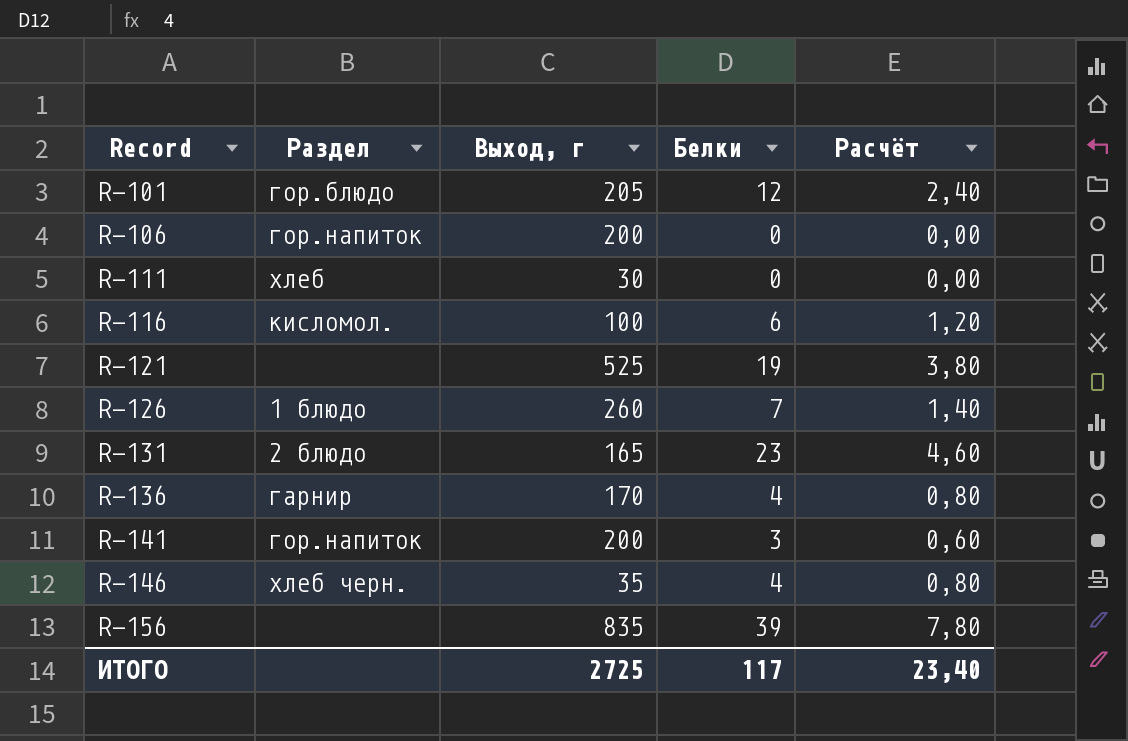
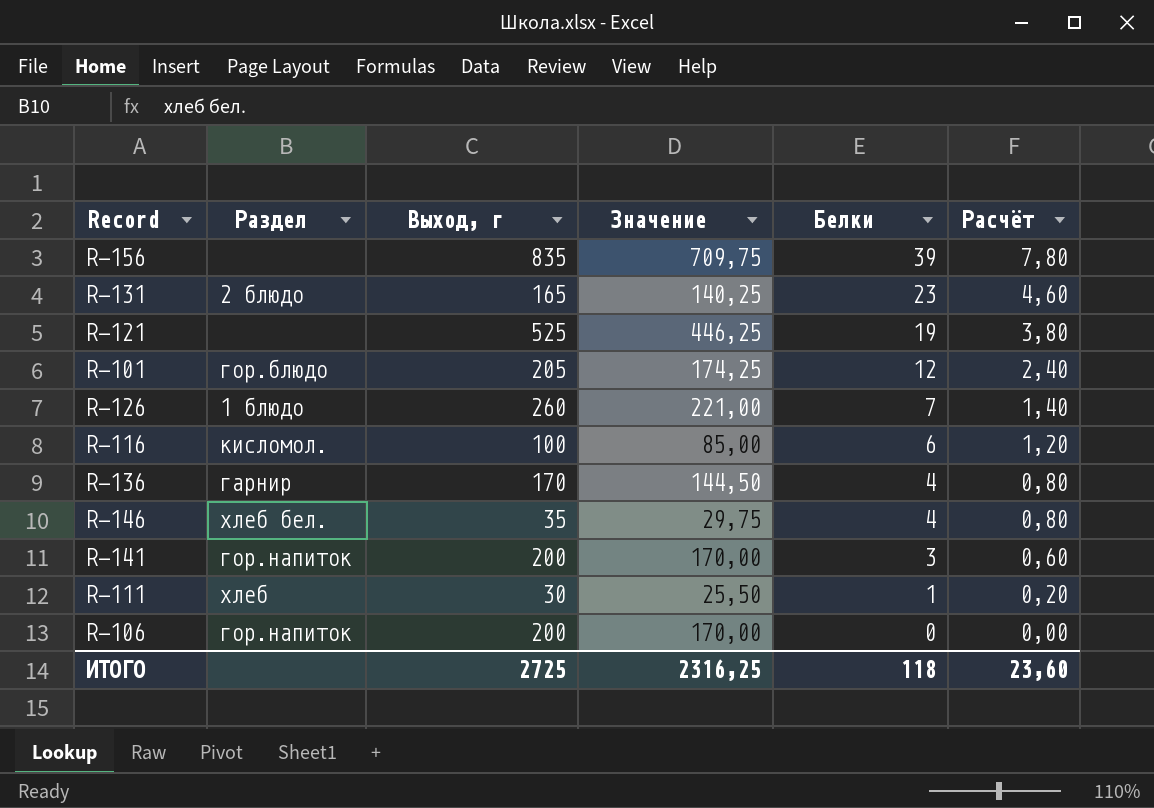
row order: Record ascending -> Белки descending
column Значение | formula: none -> [Выход, г] * 0,85
R-146 | Раздел: хлеб черн. -> хлеб бел.
R-111 | Белки: 0 -> 1
R-111 | Расчёт: 0,00 -> 0,20
ИТОГО | Белки: 117 -> 118
ИТОГО | Расчёт: 23,40 -> 23,60

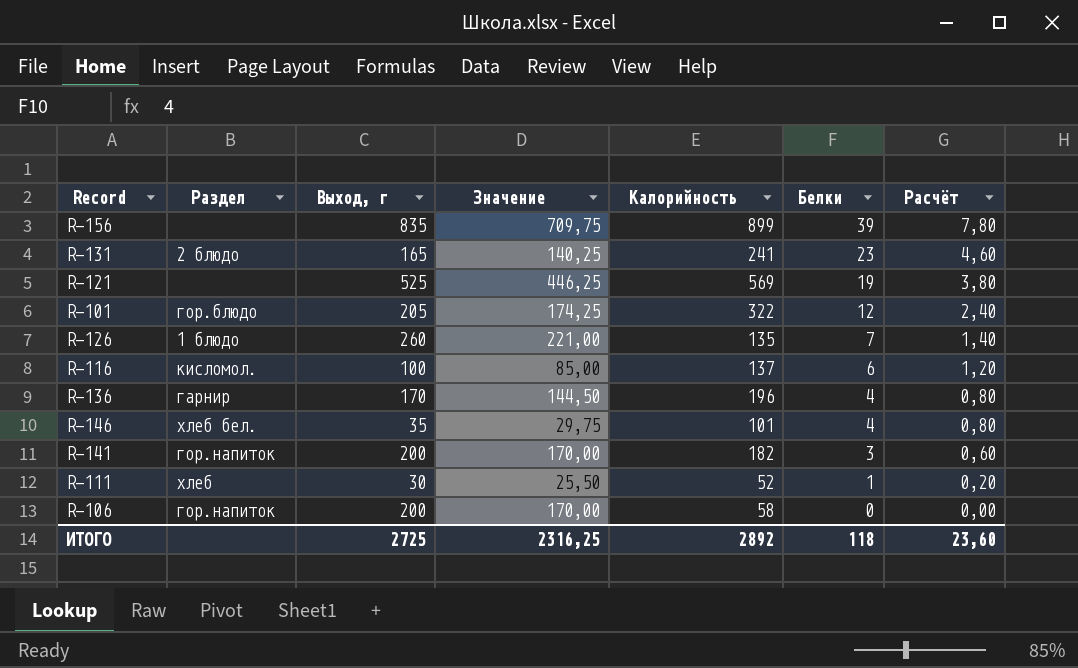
column Калорийность | position: none -> 5

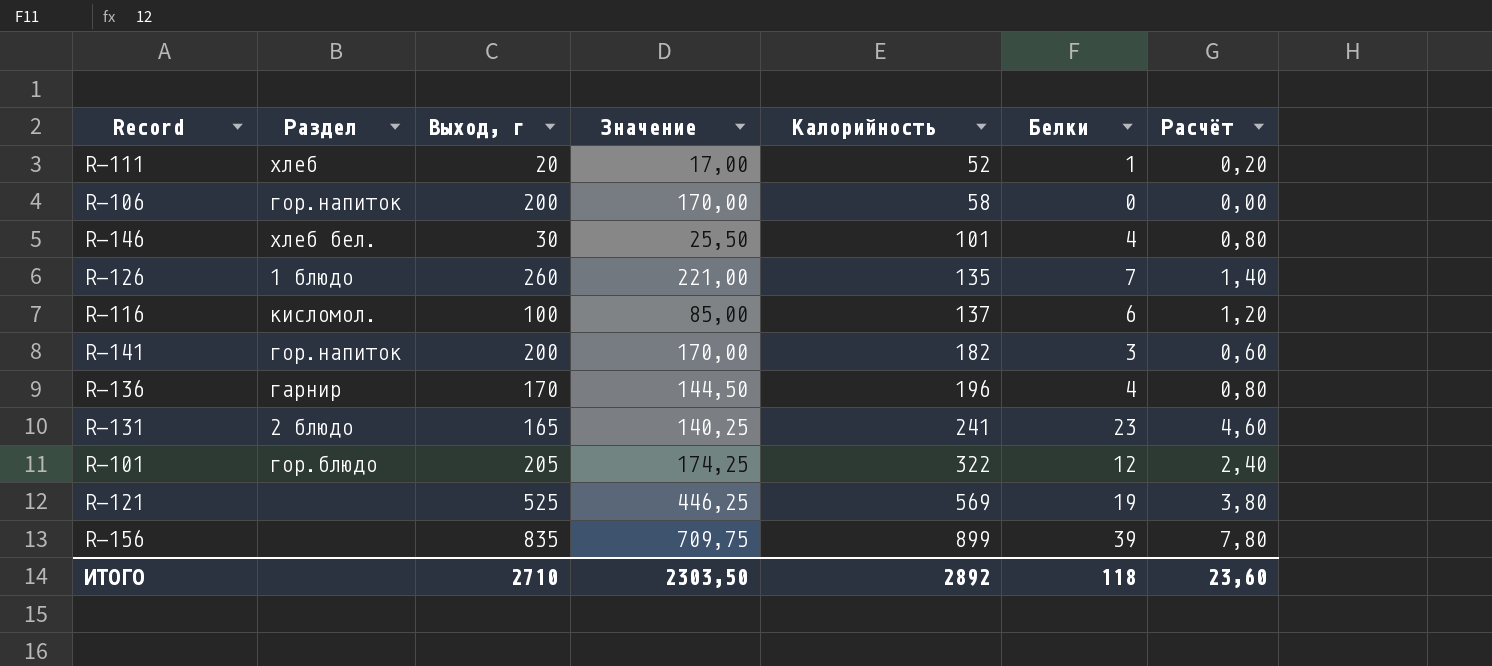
row order: Белки descending -> Калорийность ascending
R-111 | Выход, г: 30 -> 20
R-111 | Значение: 25,50 -> 17,00
R-146 | Выход, г: 35 -> 30
R-146 | Значение: 29,75 -> 25,50
ИТОГО | Выход, г: 2725 -> 2710
ИТОГО | Значение: 2316,25 -> 2303,50

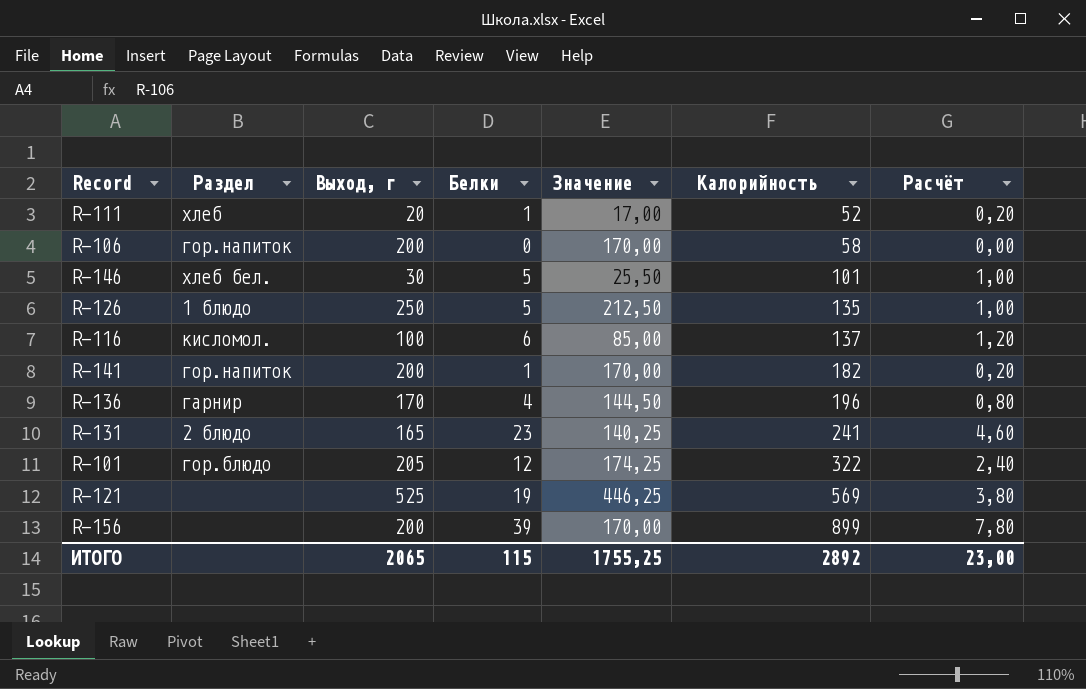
column Белки | position: 6 -> 4
R-146 | Белки: 4 -> 5
R-146 | Расчёт: 0,80 -> 1,00
R-126 | Выход, г: 260 -> 250
R-126 | Белки: 7 -> 5
R-126 | Значение: 221,00 -> 212,50
R-126 | Расчёт: 1,40 -> 1,00
R-141 | Белки: 3 -> 1
R-141 | Расчёт: 0,60 -> 0,20
R-156 | Выход, г: 835 -> 200
R-156 | Значение: 709,75 -> 170,00
ИТОГО | Выход, г: 2710 -> 2065
ИТОГО | Белки: 118 -> 115
ИТОГО | Значение: 2303,50 -> 1755,25
ИТОГО | Расчёт: 23,60 -> 23,00

